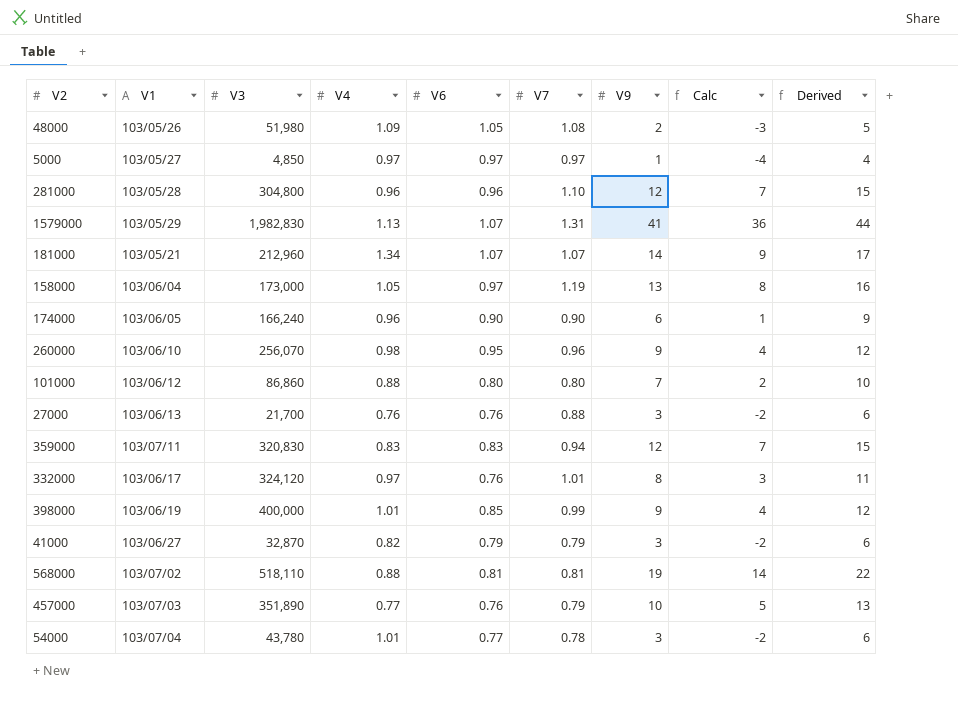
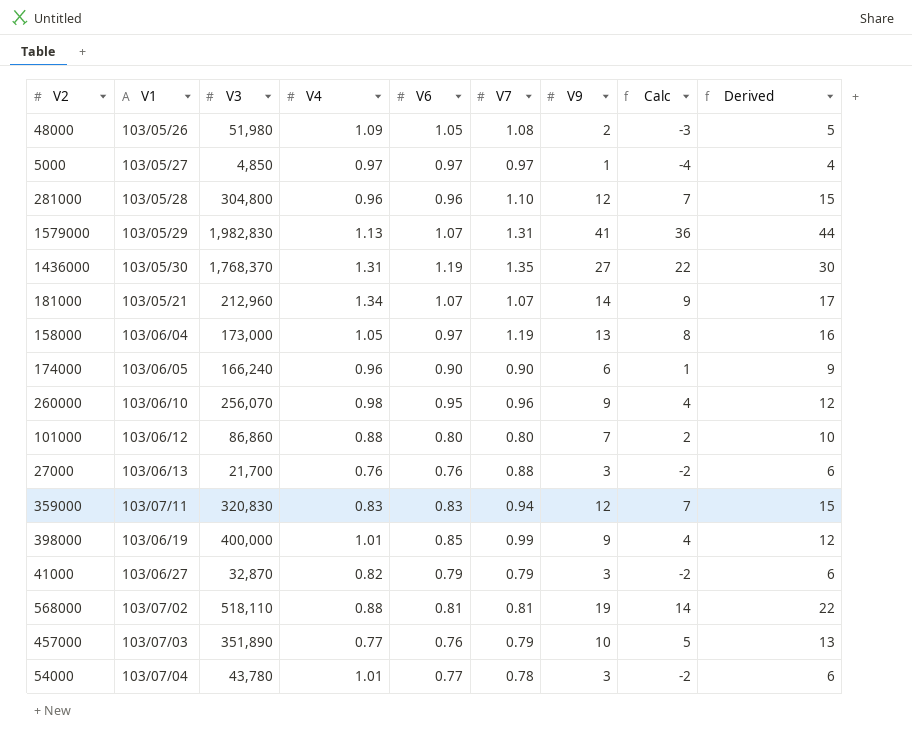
row 332000: 103/06/17 | 324,120 | 0.97 | 0.76 | 1.01 | 8 | 3 | 11 -> none
row 1436000: none -> 103/05/30 | 1,768,370 | 1.31 | 1.19 | 1.35 | 27 | 22 | 30

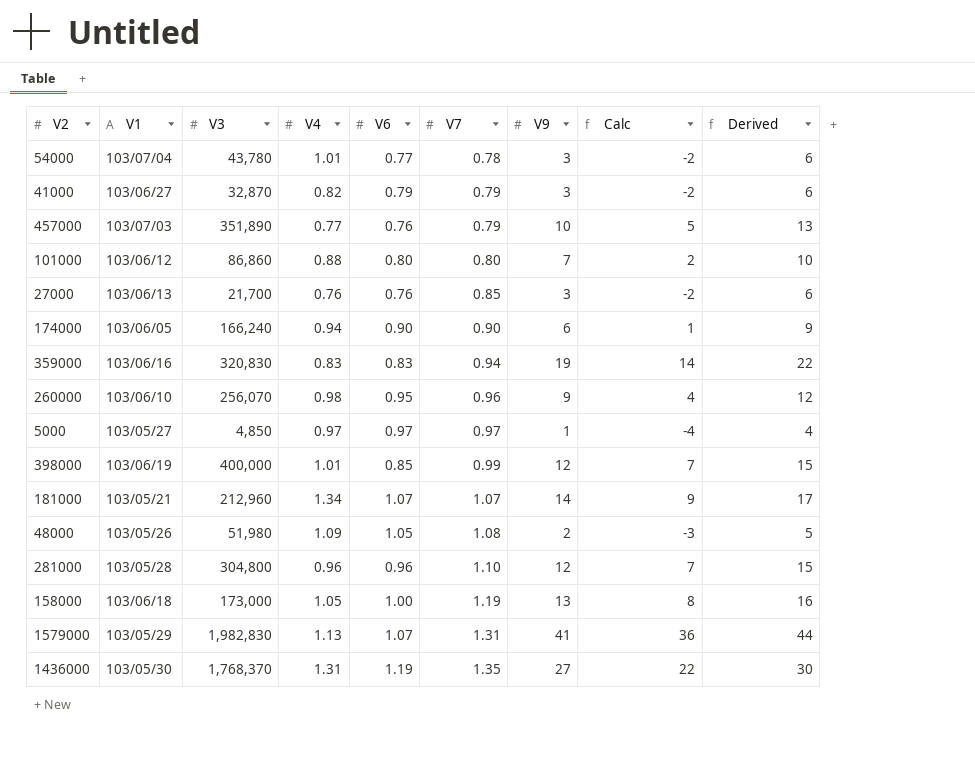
row order: none -> V7 ascending
row 568000: 103/07/02 | 518,110 | 0.88 | 0.81 | 0.81 | 19 | 14 | 22 -> none
27000 | V7: 0.88 -> 0.85
174000 | V4: 0.96 -> 0.94
359000 | V1: 103/07/11 -> 103/06/16
359000 | V9: 12 -> 19
359000 | Calc: 7 -> 14
359000 | Derived: 15 -> 22
398000 | V9: 9 -> 12
398000 | Calc: 4 -> 7
398000 | Derived: 12 -> 15
158000 | V1: 103/06/04 -> 103/06/18
158000 | V6: 0.97 -> 1.00

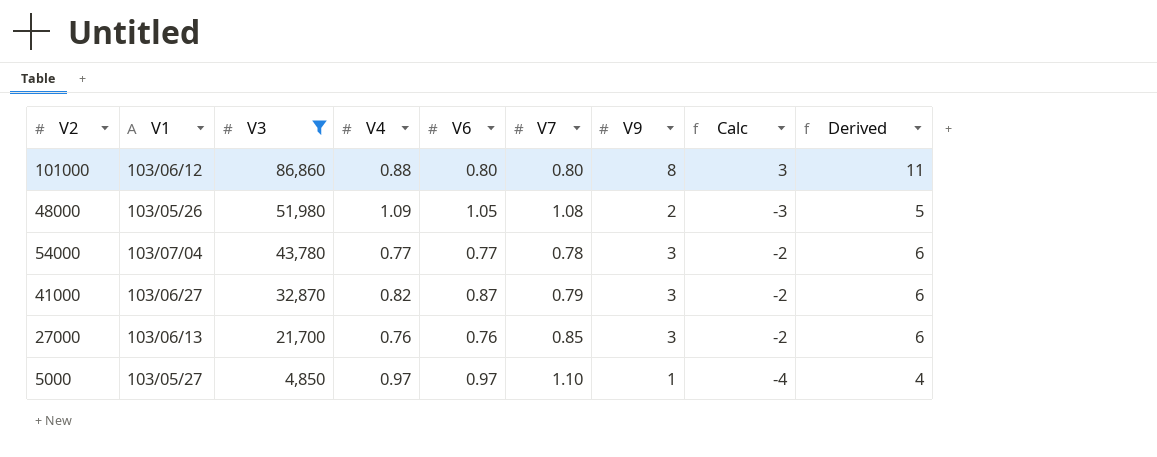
filter: none -> V3 <= 86,860
row order: V7 ascending -> V3 descending
101000 | V9: 7 -> 8
101000 | Calc: 2 -> 3
101000 | Derived: 10 -> 11
54000 | V4: 1.01 -> 0.77
41000 | V6: 0.79 -> 0.87
5000 | V7: 0.97 -> 1.10

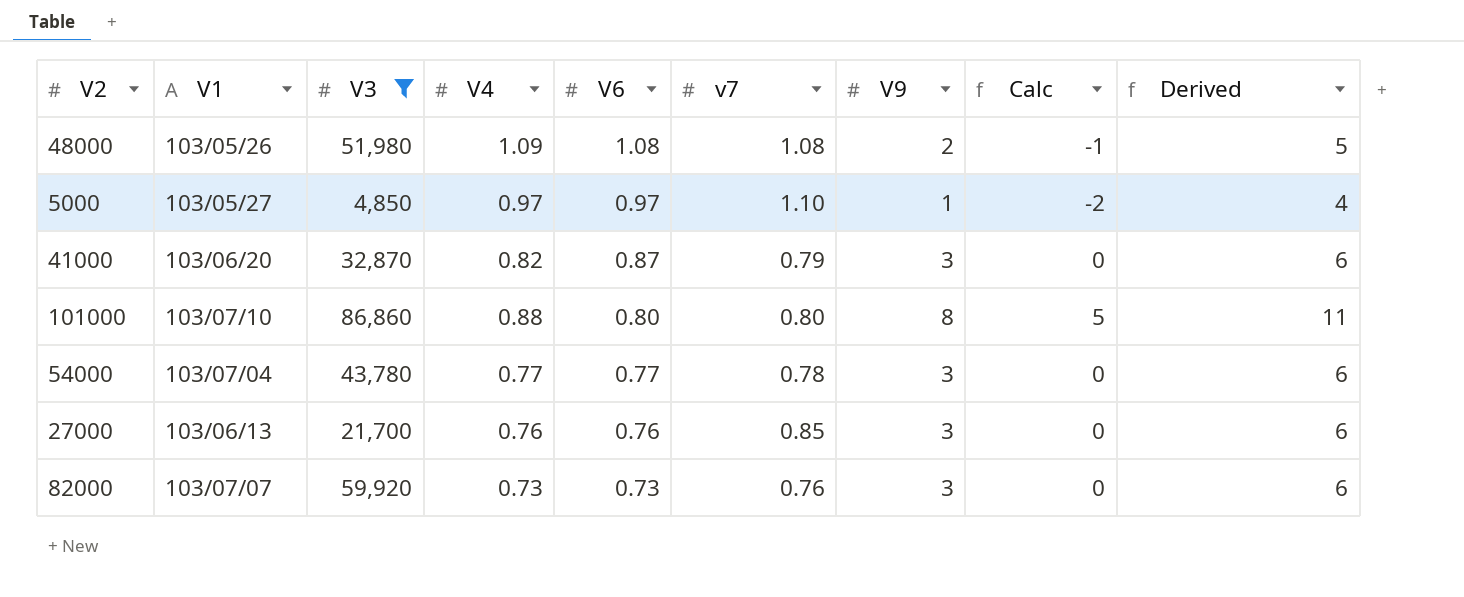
row order: V3 descending -> V6 descending
column name: V7 -> v7
column Calc | formula: [V9] - 5 -> [V9] - 3
48000 | V6: 1.05 -> 1.08
41000 | V1: 103/06/27 -> 103/06/20
101000 | V1: 103/06/12 -> 103/07/10
row 82000: none -> 103/07/07 | 59,920 | 0.73 | 0.73 | 0.76 | 3 | 0 | 6

